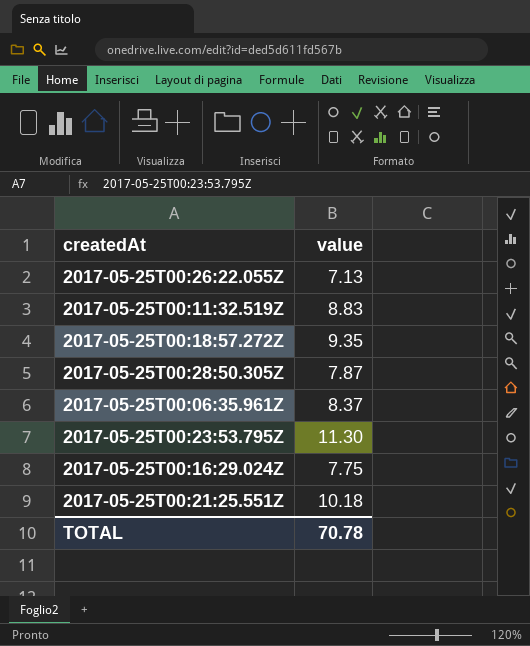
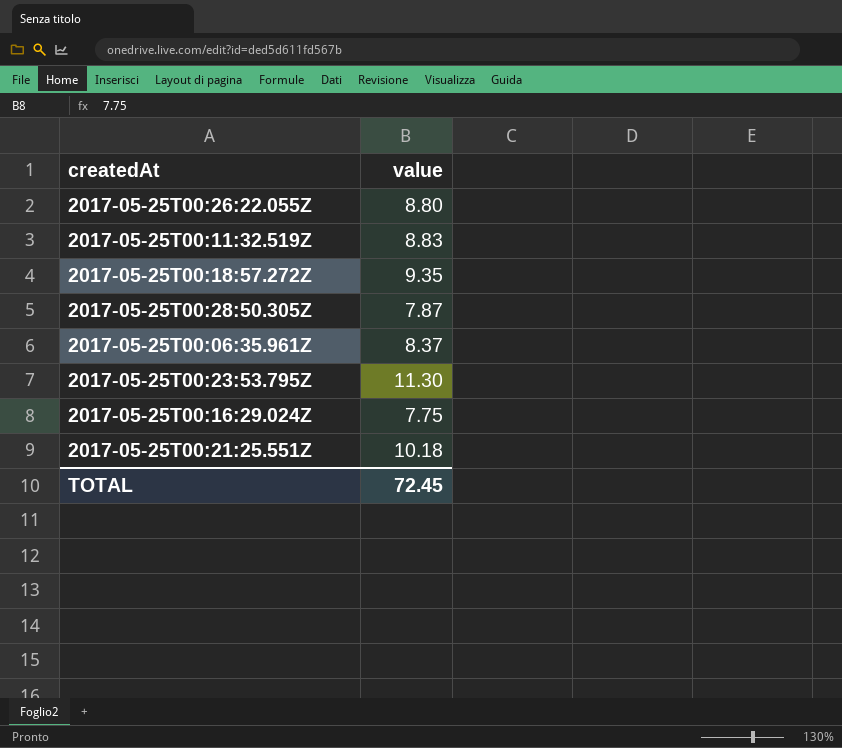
2017-05-25T00:26:22.055Z | value: 7.13 -> 8.80
TOTAL | value: 70.78 -> 72.45

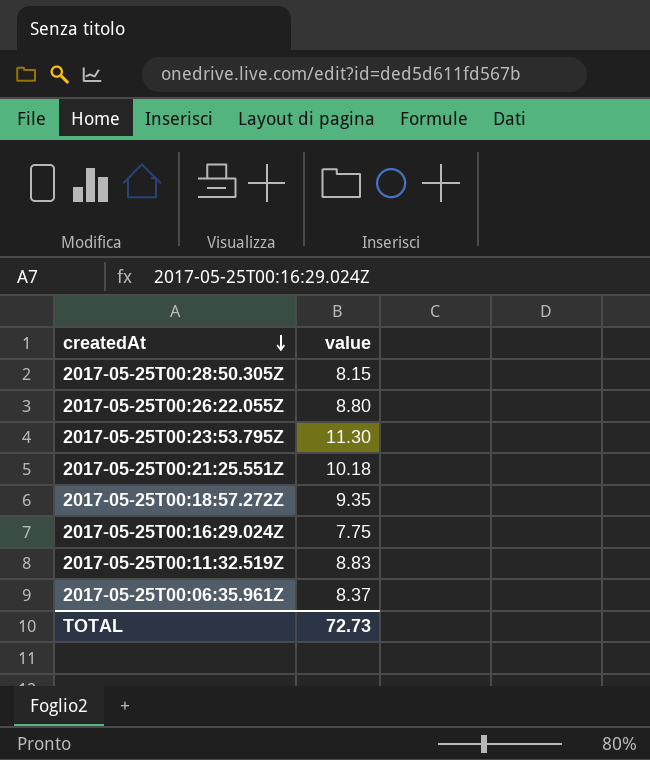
row order: none -> createdAt descending
2017-05-25T00:28:50.305Z | value: 7.87 -> 8.15
TOTAL | value: 72.45 -> 72.73

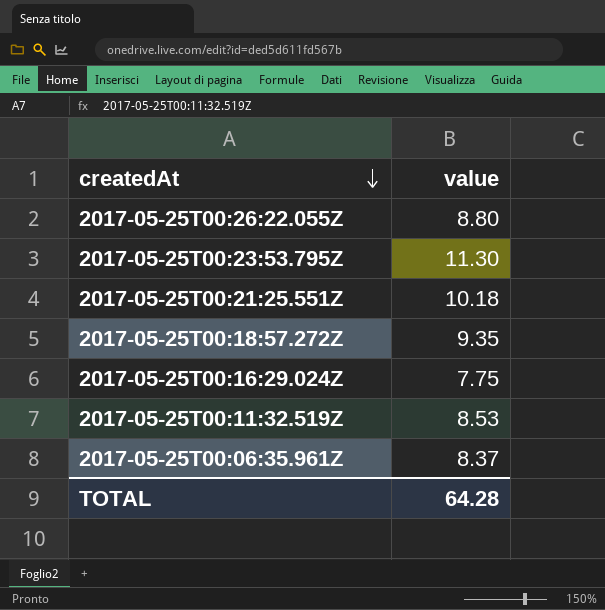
row 2017-05-25T00:28:50.305Z: 8.15 -> none
2017-05-25T00:11:32.519Z | value: 8.83 -> 8.53
TOTAL | value: 72.73 -> 64.28

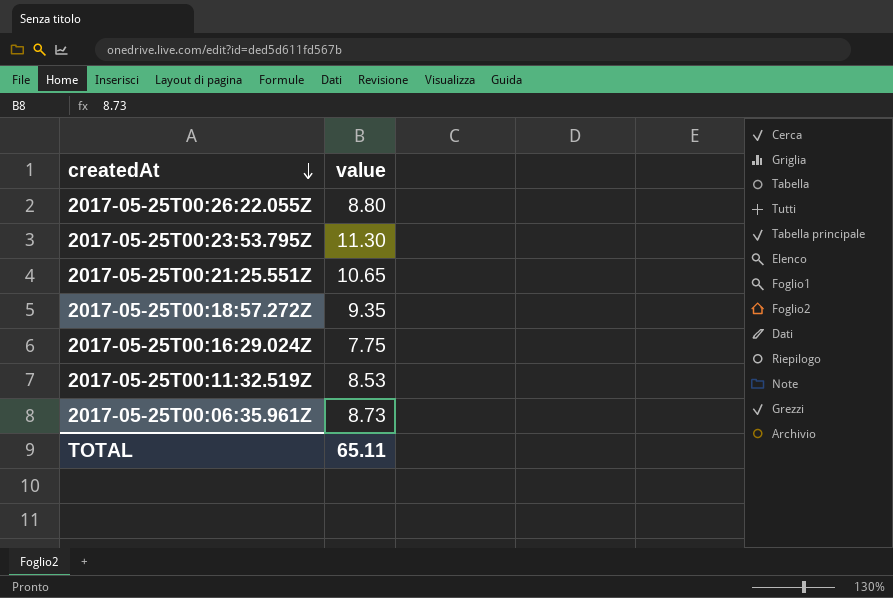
2017-05-25T00:21:25.551Z | value: 10.18 -> 10.65
2017-05-25T00:06:35.961Z | value: 8.37 -> 8.73
TOTAL | value: 64.28 -> 65.11

